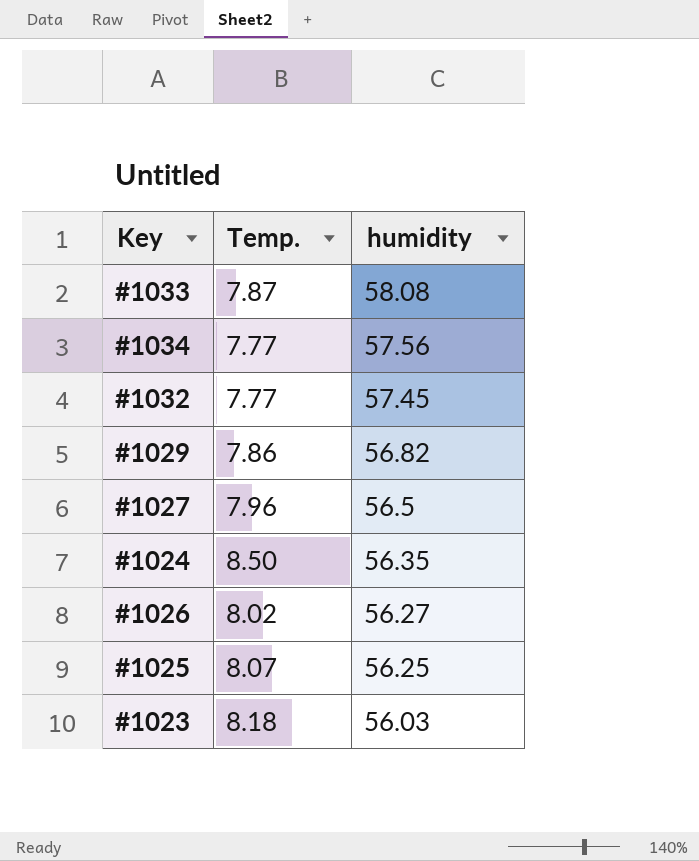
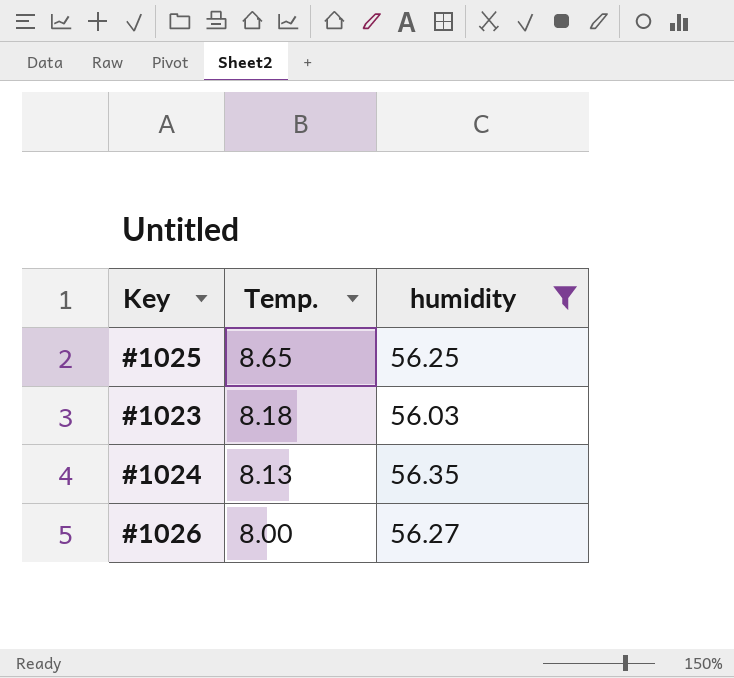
filter: none -> humidity <= 56.35
row order: humidity descending -> Temp. descending
#1025 | Temp.: 8.07 -> 8.65
#1024 | Temp.: 8.50 -> 8.13
#1026 | Temp.: 8.02 -> 8.00

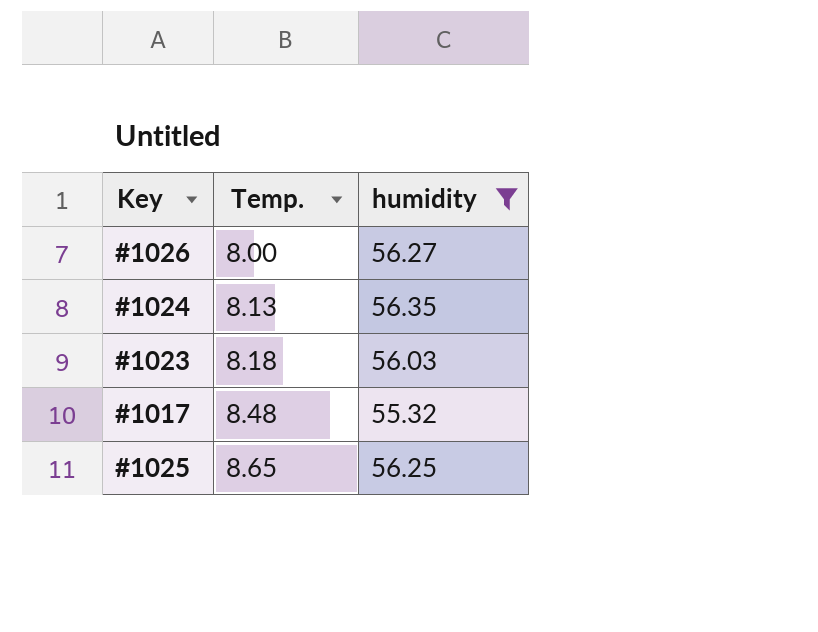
row order: Temp. descending -> Temp. ascending
row #1017: none -> 8.48 | 55.32

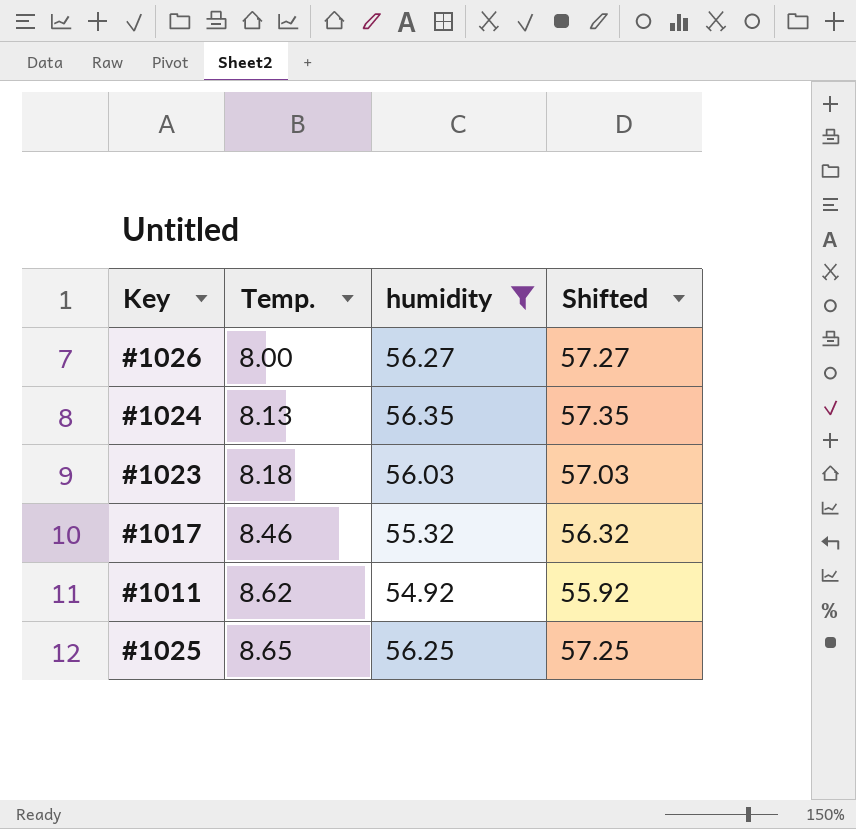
column Shifted | formula: none -> [humidity] + 1
#1017 | Temp.: 8.48 -> 8.46
row #1011: none -> 8.62 | 54.92 | 55.92

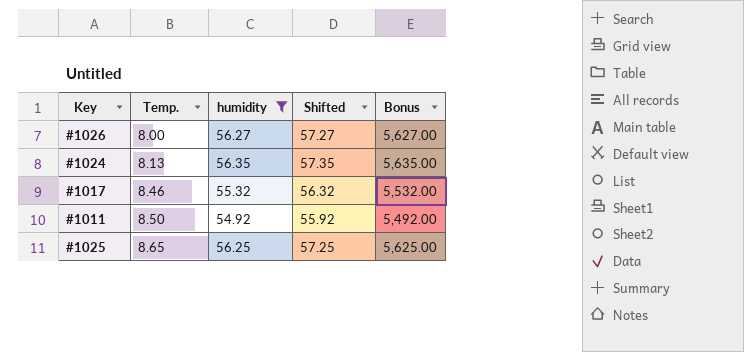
column Bonus | formula: none -> [humidity] * 100
row #1023: 8.18 | 56.03 | 57.03 -> none
#1011 | Temp.: 8.62 -> 8.50

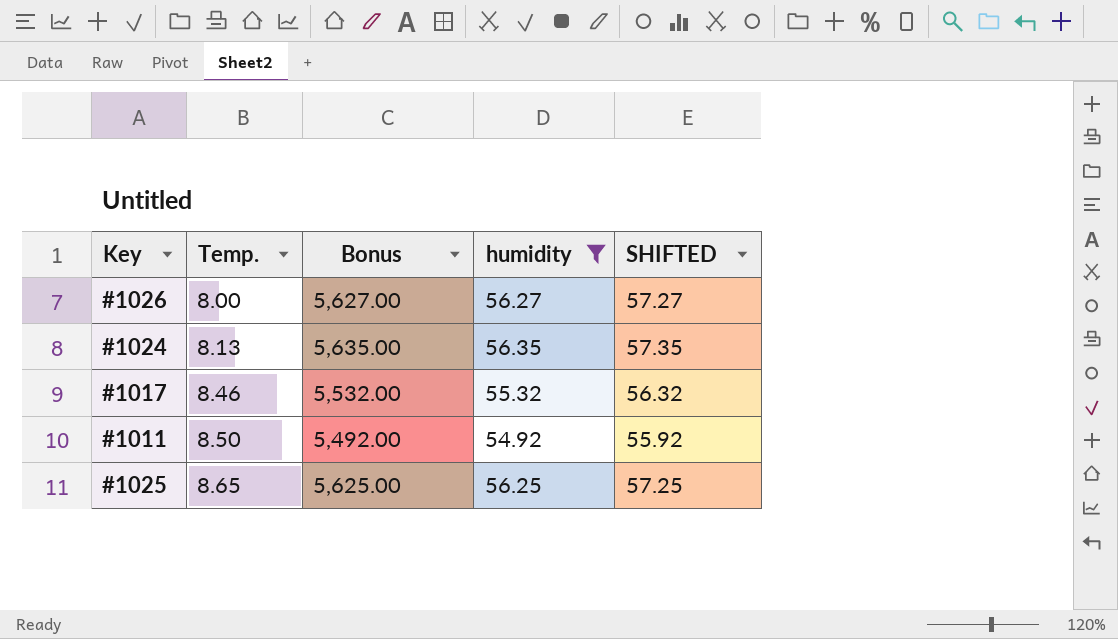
column Bonus | position: 5 -> 3
column name: Shifted -> SHIFTED

